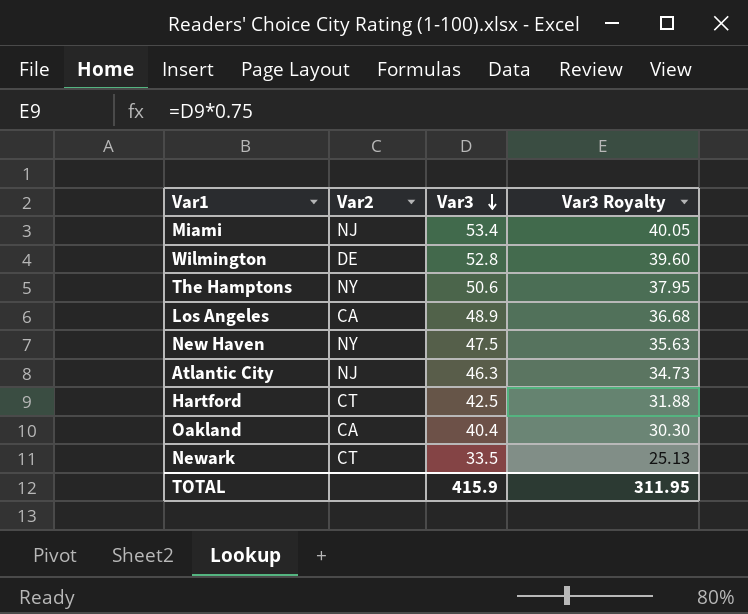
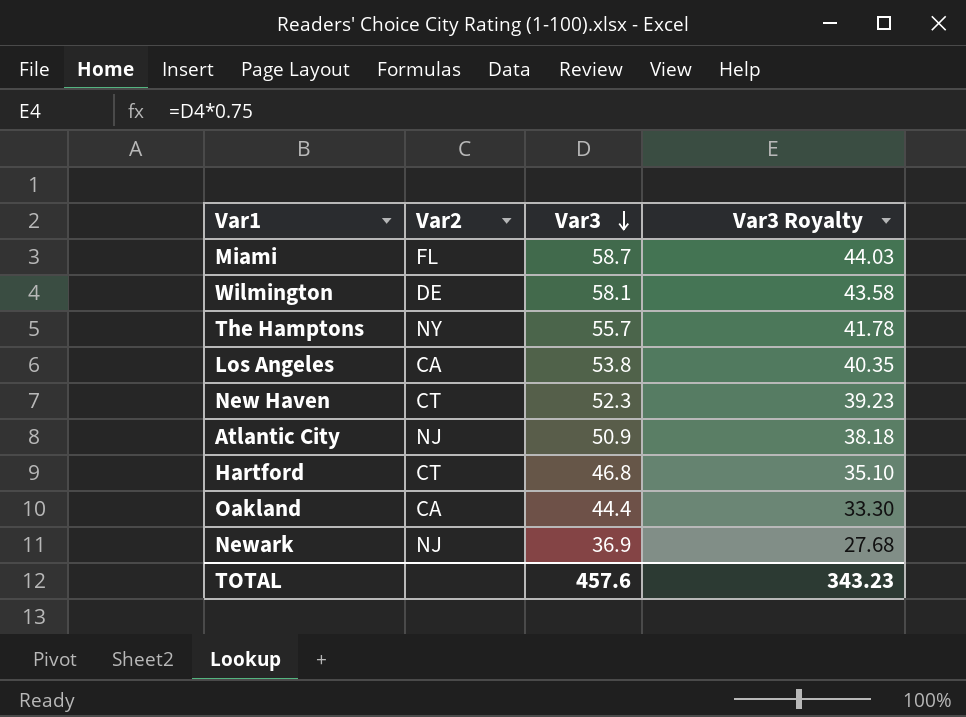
Miami | Var2: NJ -> FL
Miami | Var3: 53.4 -> 58.7
Miami | Var3 Royalty: 40.05 -> 44.03
Wilmington | Var3: 52.8 -> 58.1
Wilmington | Var3 Royalty: 39.60 -> 43.58
The Hamptons | Var3: 50.6 -> 55.7
The Hamptons | Var3 Royalty: 37.95 -> 41.78
Los Angeles | Var3: 48.9 -> 53.8
Los Angeles | Var3 Royalty: 36.68 -> 40.35
New Haven | Var2: NY -> CT
New Haven | Var3: 47.5 -> 52.3
New Haven | Var3 Royalty: 35.63 -> 39.23
Atlantic City | Var3: 46.3 -> 50.9
Atlantic City | Var3 Royalty: 34.73 -> 38.18
Hartford | Var3: 42.5 -> 46.8
Hartford | Var3 Royalty: 31.88 -> 35.10
Oakland | Var3: 40.4 -> 44.4
Oakland | Var3 Royalty: 30.30 -> 33.30
Newark | Var2: CT -> NJ
Newark | Var3: 33.5 -> 36.9
Newark | Var3 Royalty: 25.13 -> 27.68
TOTAL | Var3: 415.9 -> 457.6
TOTAL | Var3 Royalty: 311.95 -> 343.23

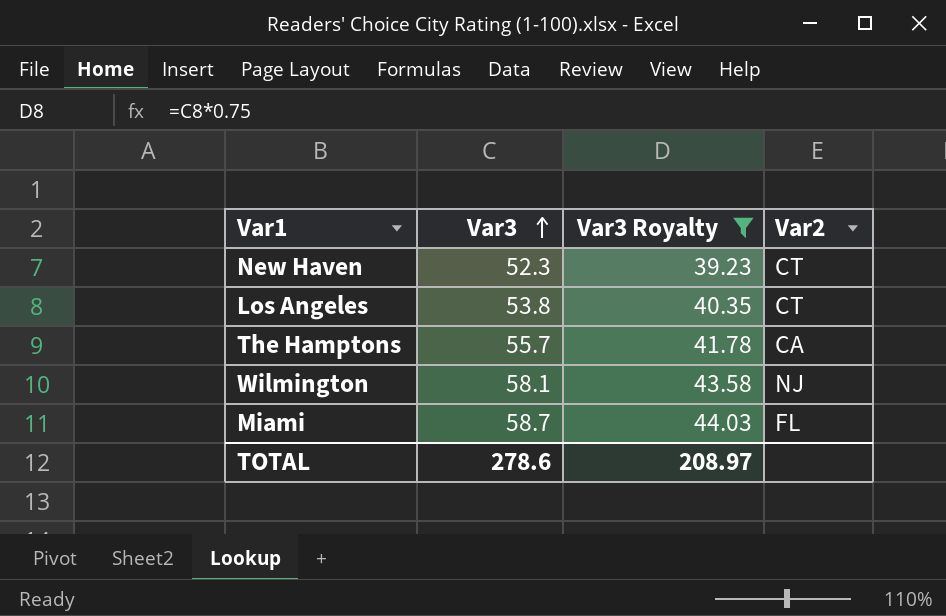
filter: none -> Var3 Royalty >= 39.23
row order: Var3 descending -> Var3 ascending
column Var2 | position: 2 -> 4
Los Angeles | Var2: CA -> CT
The Hamptons | Var2: NY -> CA
Wilmington | Var2: DE -> NJ
TOTAL | Var3: 457.6 -> 278.6
TOTAL | Var3 Royalty: 343.23 -> 208.97

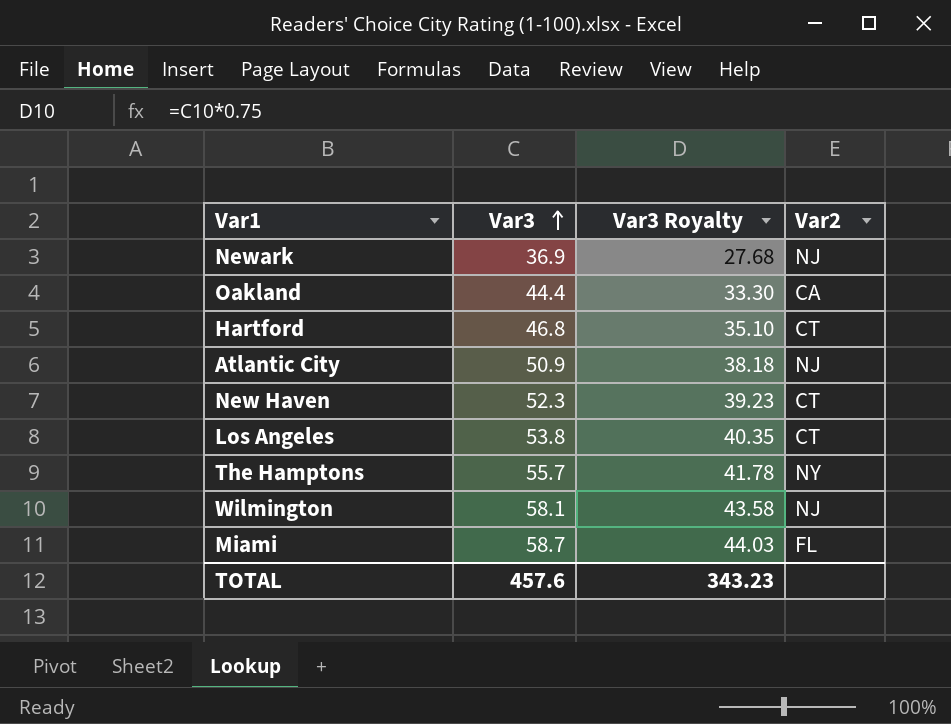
filter: Var3 Royalty >= 39.23 -> none
The Hamptons | Var2: CA -> NY
TOTAL | Var3: 278.6 -> 457.6
TOTAL | Var3 Royalty: 208.97 -> 343.23

